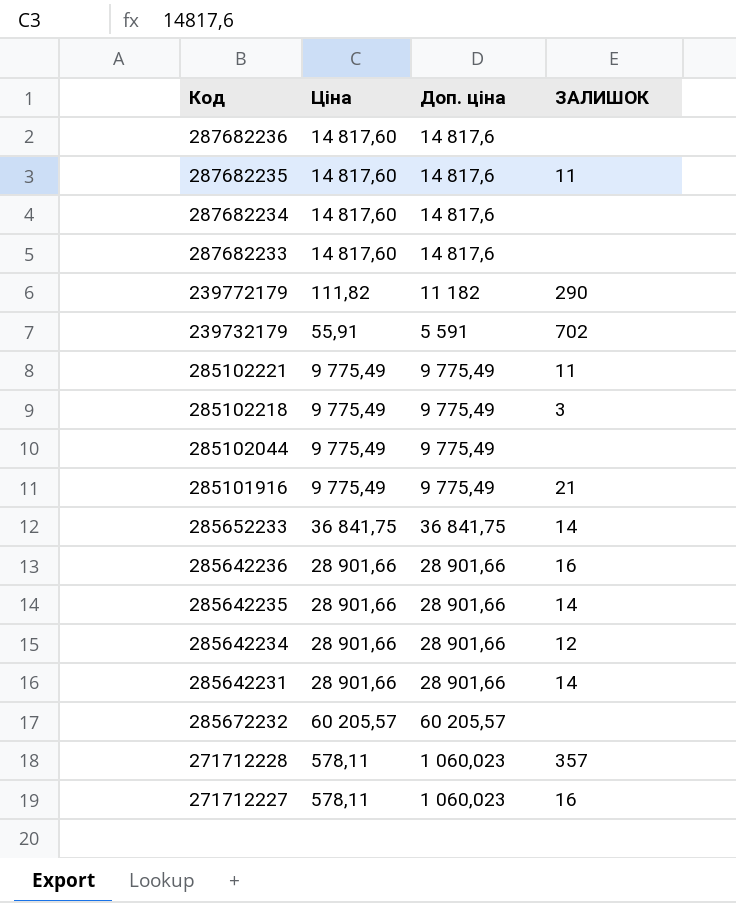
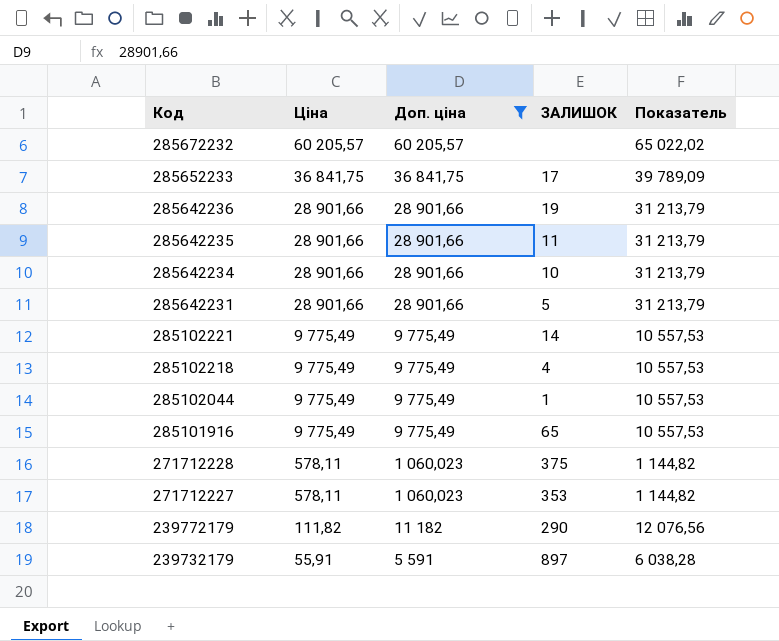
filter: none -> Доп. ціна != 14 817,6
row order: none -> Код descending
column Показатель | formula: none -> [Доп. ціна] * 1,08
285652233 | ЗАЛИШОК: 14 -> 17
285642236 | ЗАЛИШОК: 16 -> 19
285642235 | ЗАЛИШОК: 14 -> 11
285642234 | ЗАЛИШОК: 12 -> 10
285642231 | ЗАЛИШОК: 14 -> 5
285102221 | ЗАЛИШОК: 11 -> 14
285102218 | ЗАЛИШОК: 3 -> 4
285102044 | ЗАЛИШОК: none -> 1
285101916 | ЗАЛИШОК: 21 -> 65
271712228 | ЗАЛИШОК: 357 -> 375
271712227 | ЗАЛИШОК: 16 -> 353
239732179 | ЗАЛИШОК: 702 -> 897

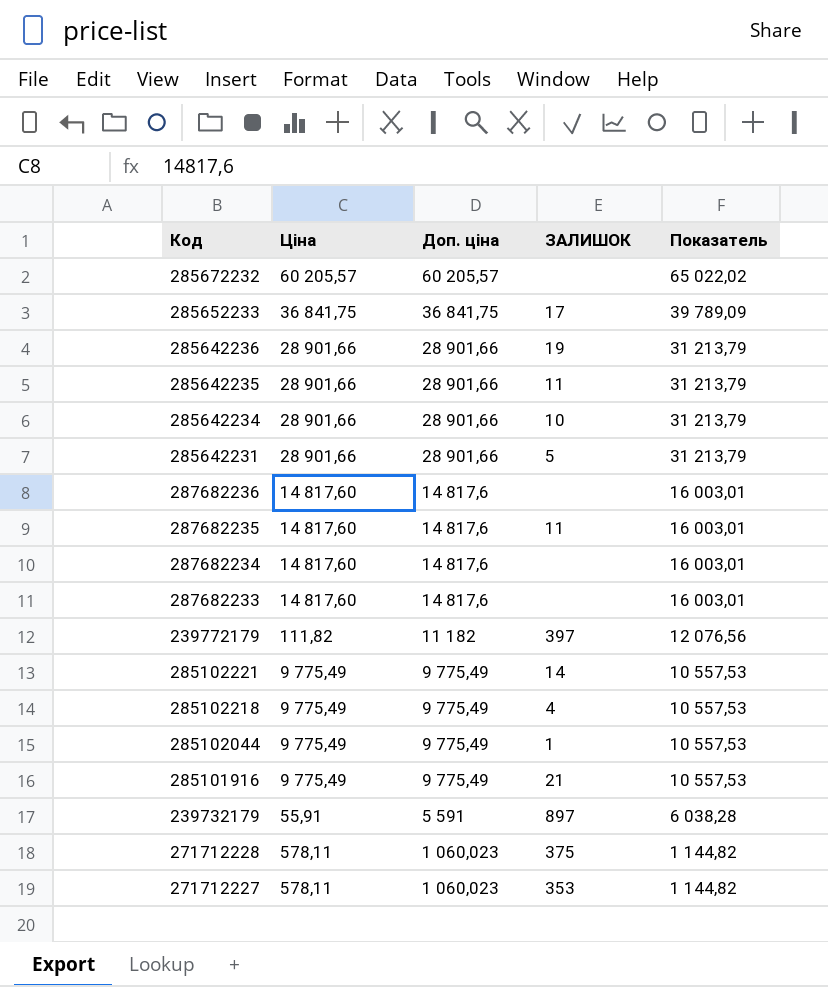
filter: Доп. ціна != 14 817,6 -> none
row order: Код descending -> Доп. ціна descending
239772179 | ЗАЛИШОК: 290 -> 397
285101916 | ЗАЛИШОК: 65 -> 21

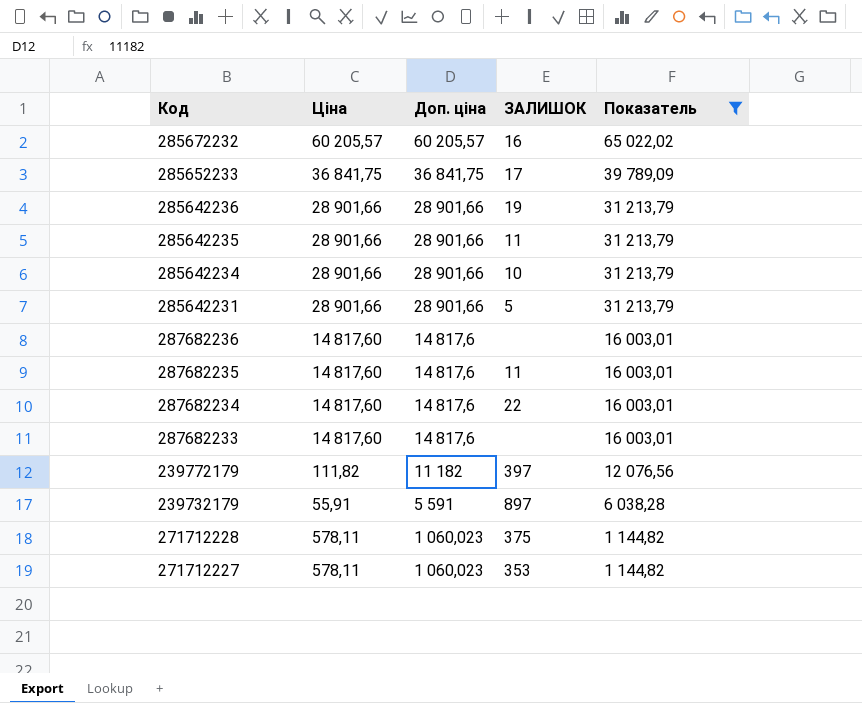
filter: none -> Показатель != 10 557,53
285672232 | ЗАЛИШОК: none -> 16
287682234 | ЗАЛИШОК: none -> 22

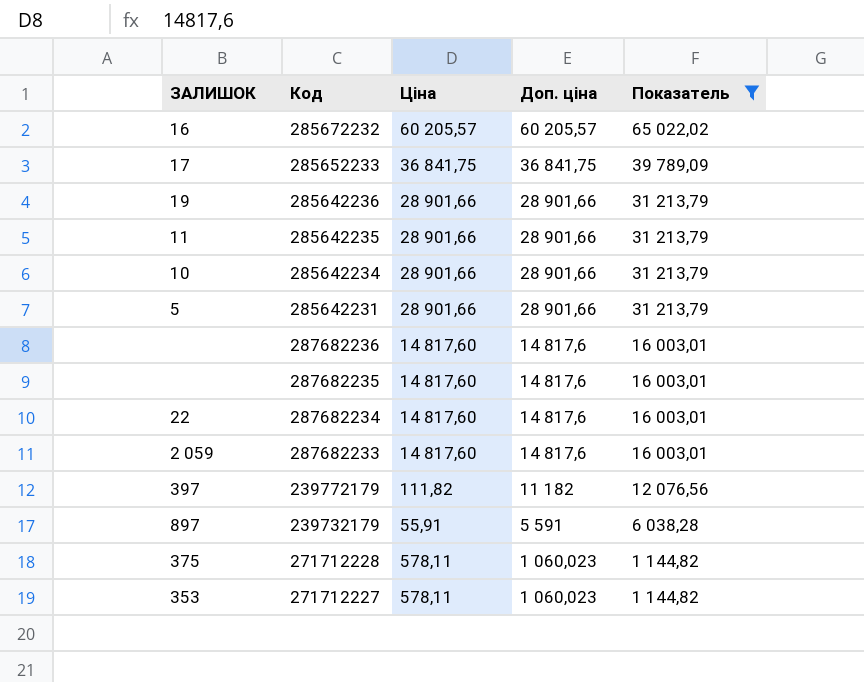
column ЗАЛИШОК | position: 4 -> 1
287682235 | ЗАЛИШОК: 11 -> none
287682233 | ЗАЛИШОК: none -> 2 059

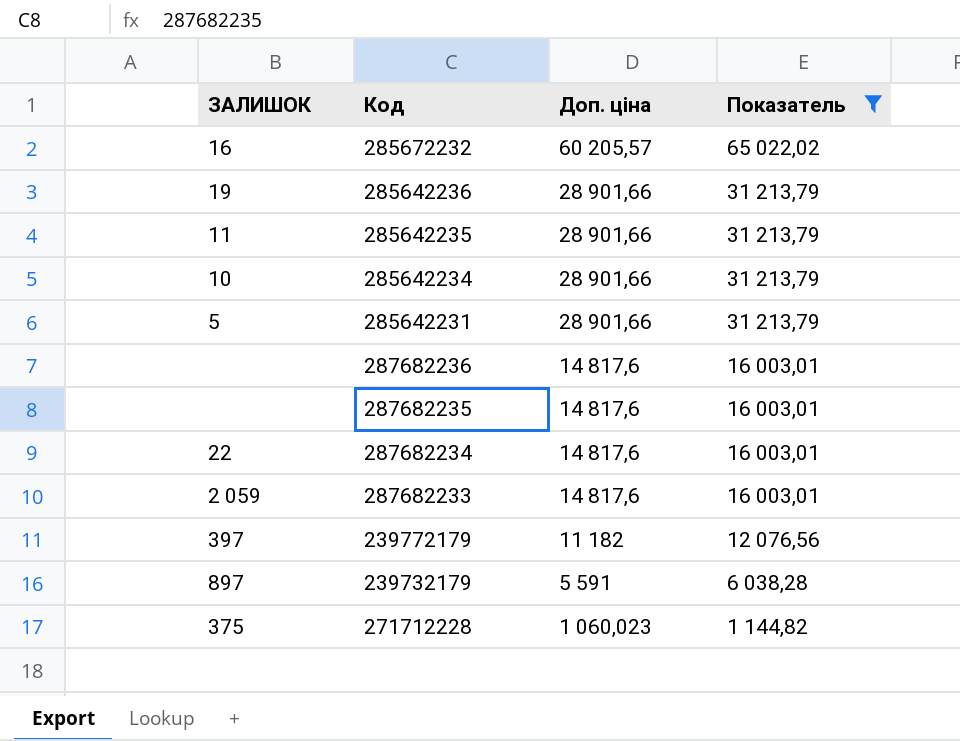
column Ціна | position: 3 -> none
row 285652233: 17 | 36 841,75 | 36 841,75 | 39 789,09 -> none
row 271712227: 353 | 578,11 | 1 060,023 | 1 144,82 -> none

